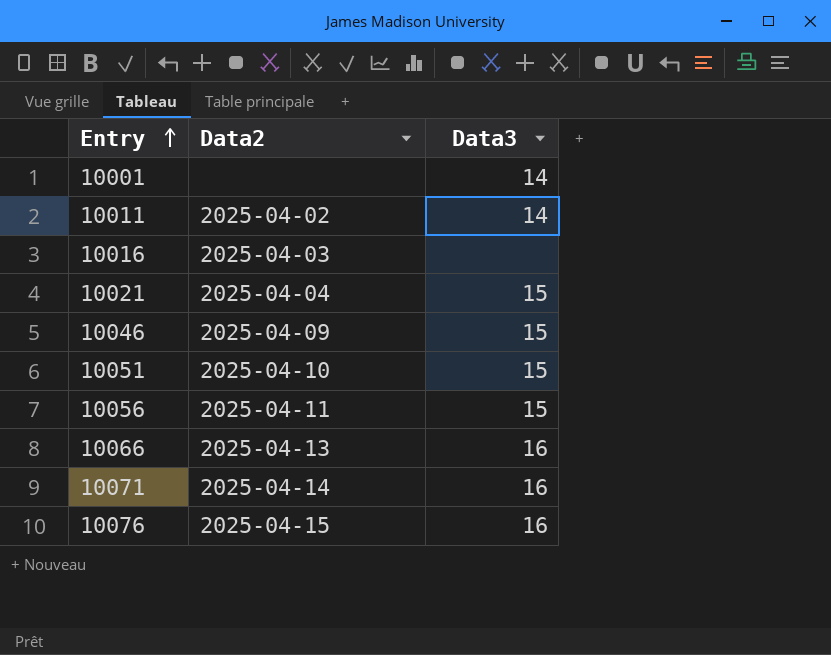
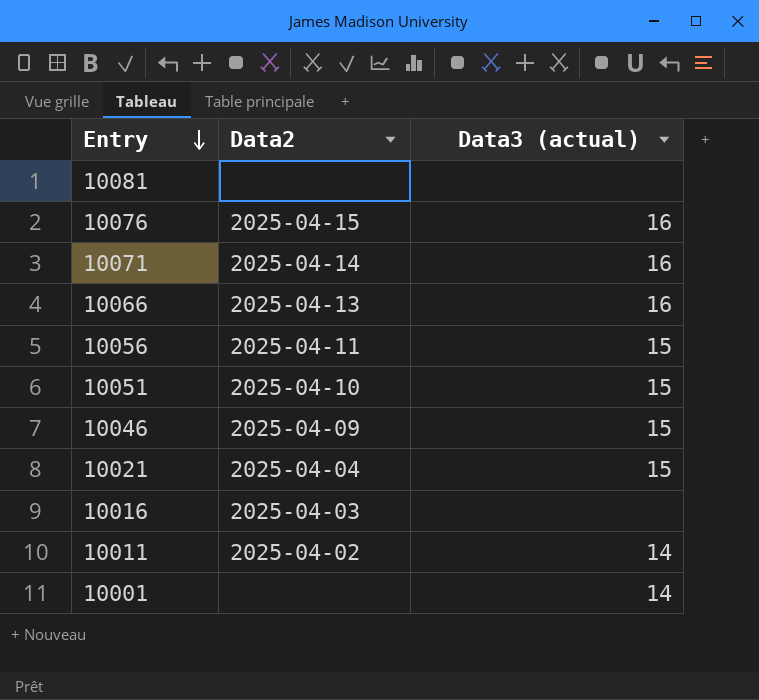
row order: Entry ascending -> Entry descending
column name: Data3 -> Data3 (actual)
row 10081: none -> none | none

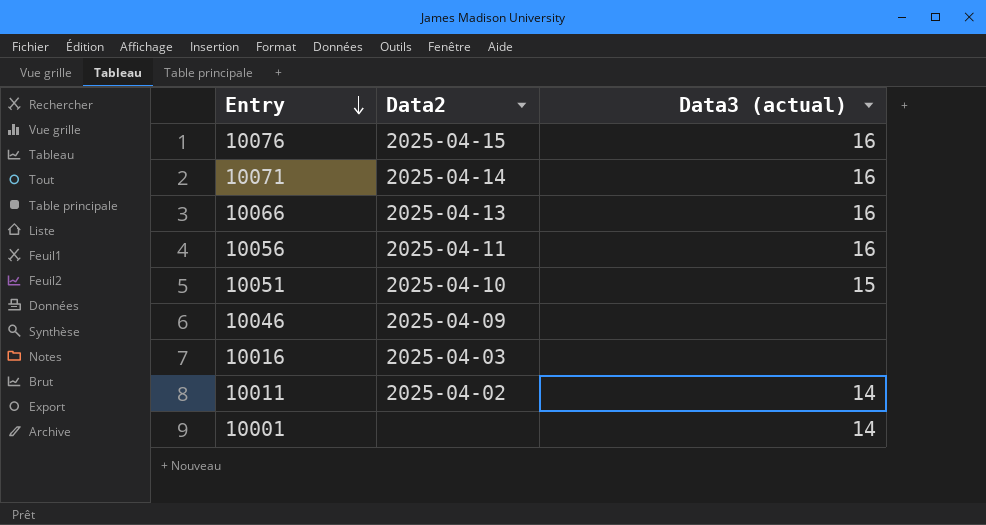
row 10081: none | none -> none
row 10021: 2025-04-04 | 15 -> none
10056 | Data3 (actual): 15 -> 16
10046 | Data3 (actual): 15 -> none

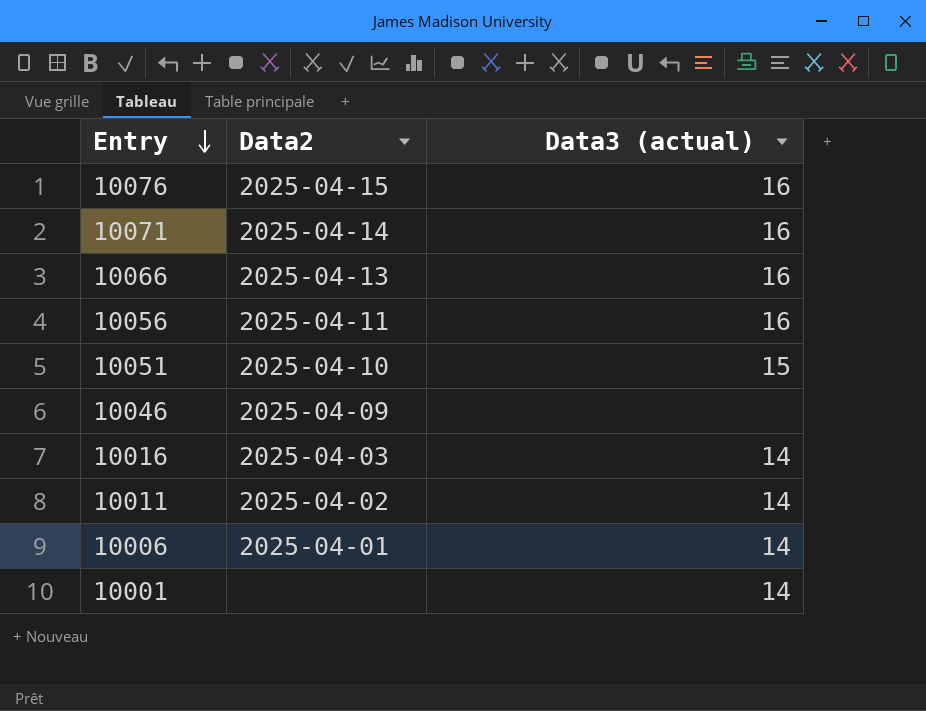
10016 | Data3 (actual): none -> 14
row 10006: none -> 2025-04-01 | 14

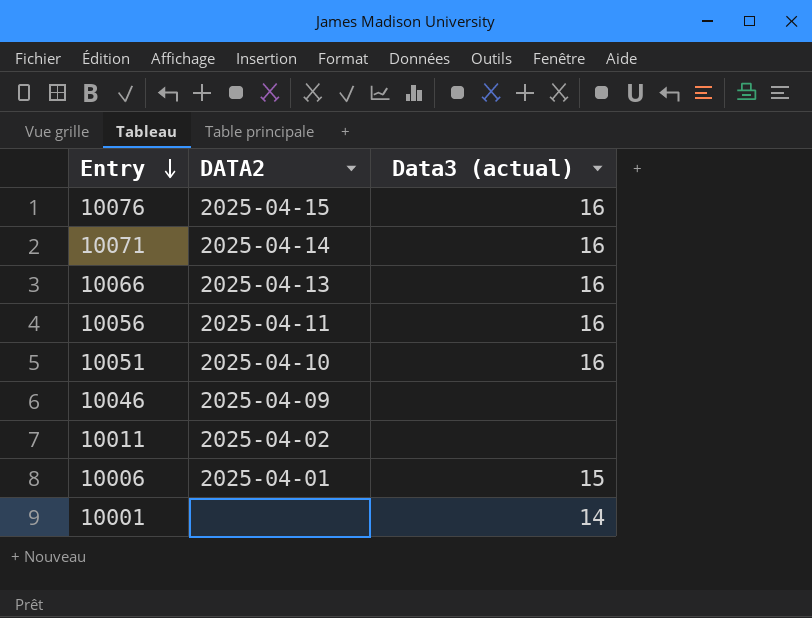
column name: Data2 -> DATA2
row 10016: 2025-04-03 | 14 -> none
10051 | Data3 (actual): 15 -> 16
10011 | Data3 (actual): 14 -> none
10006 | Data3 (actual): 14 -> 15

